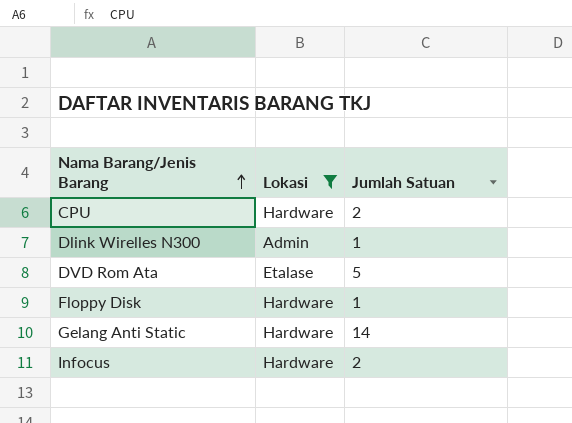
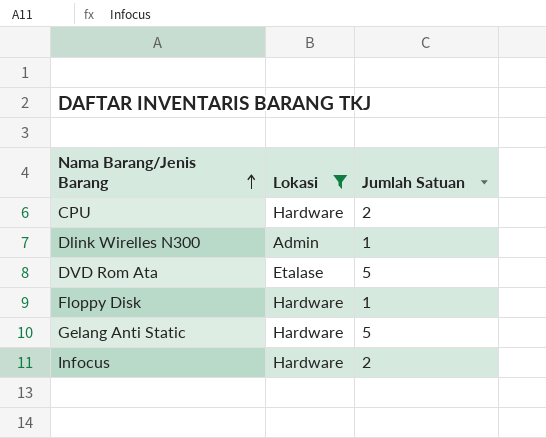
Gelang Anti Static | Jumlah Satuan: 14 -> 5

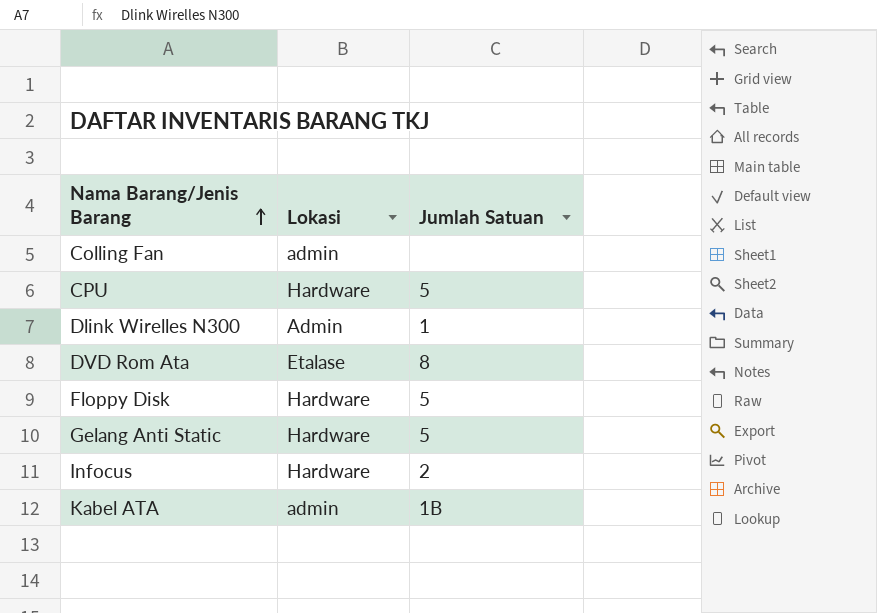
filter: Lokasi != admin -> none
CPU | Jumlah Satuan: 2 -> 5
DVD Rom Ata | Jumlah Satuan: 5 -> 8
Floppy Disk | Jumlah Satuan: 1 -> 5

